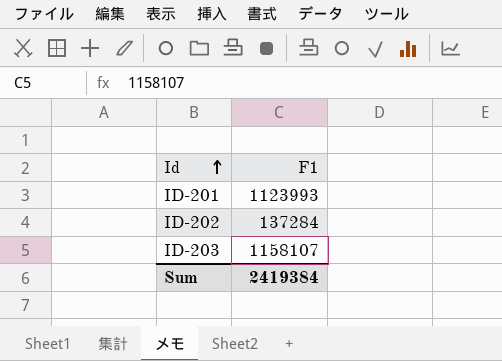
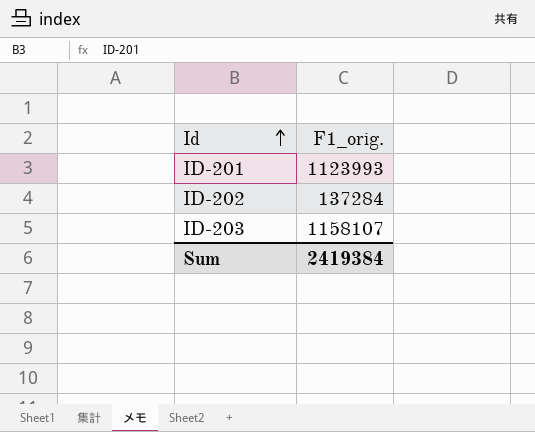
column name: F1 -> F1_orig.

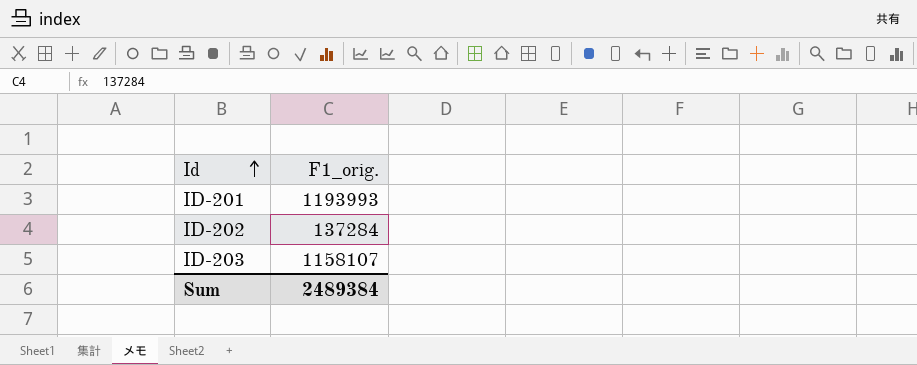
ID-201 | F1_orig.: 1123993 -> 1193993
Sum | F1_orig.: 2419384 -> 2489384

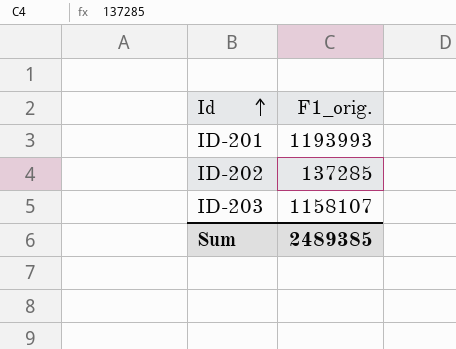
ID-202 | F1_orig.: 137284 -> 137285
Sum | F1_orig.: 2489384 -> 2489385

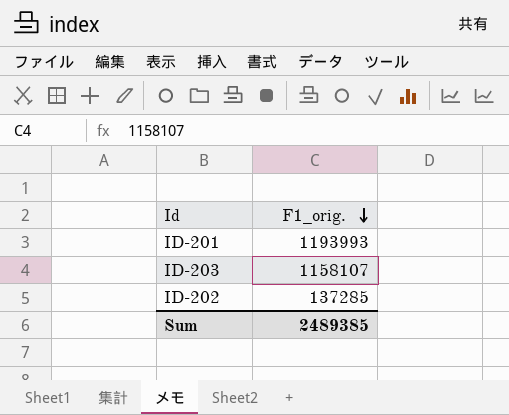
row order: Id ascending -> F1_orig. descending

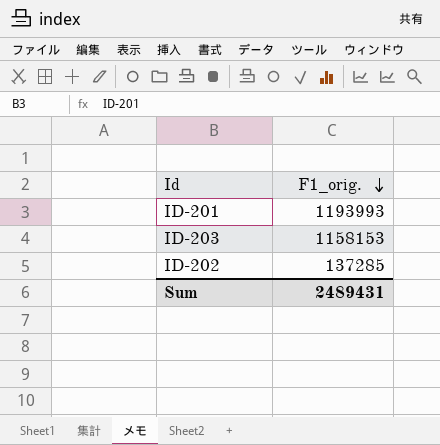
ID-203 | F1_orig.: 1158107 -> 1158153
Sum | F1_orig.: 2489385 -> 2489431

